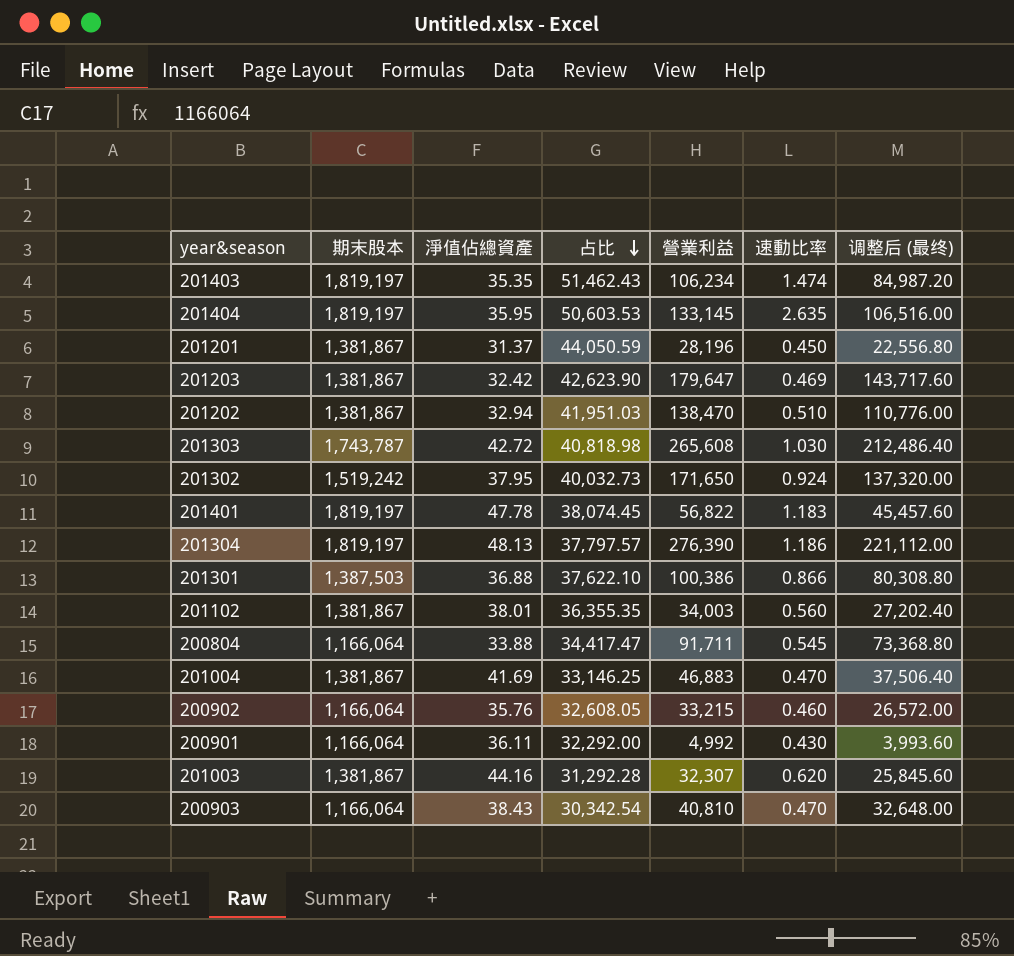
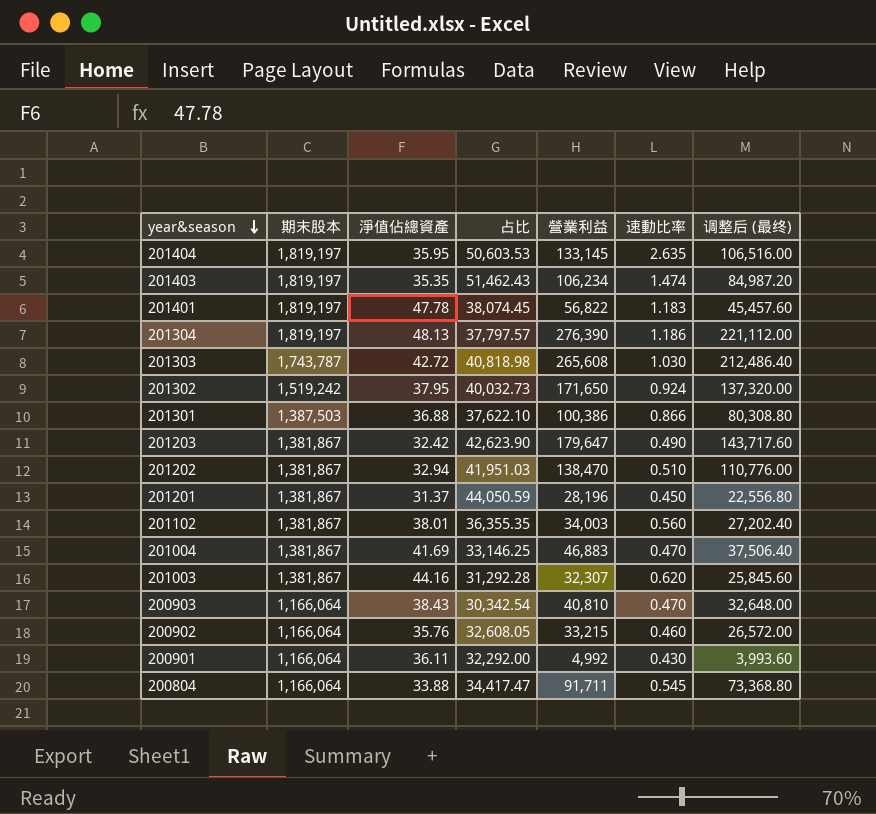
row order: 占比 descending -> year&season descending
201203 | 速動比率: 0.469 -> 0.490

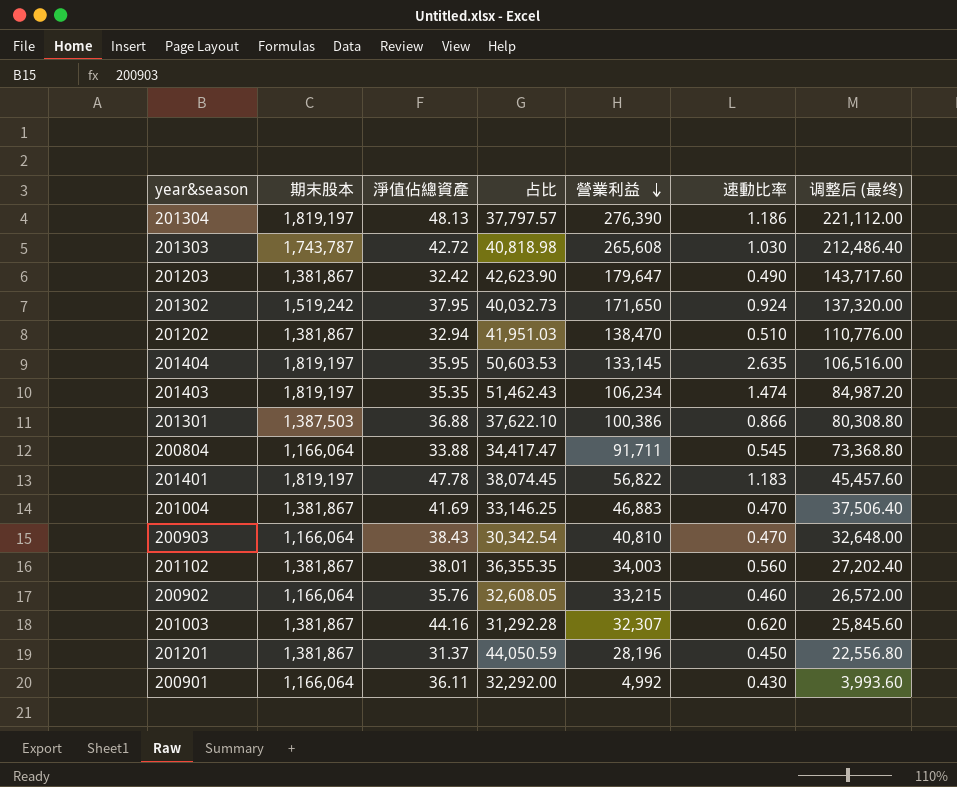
row order: year&season descending -> 營業利益 descending

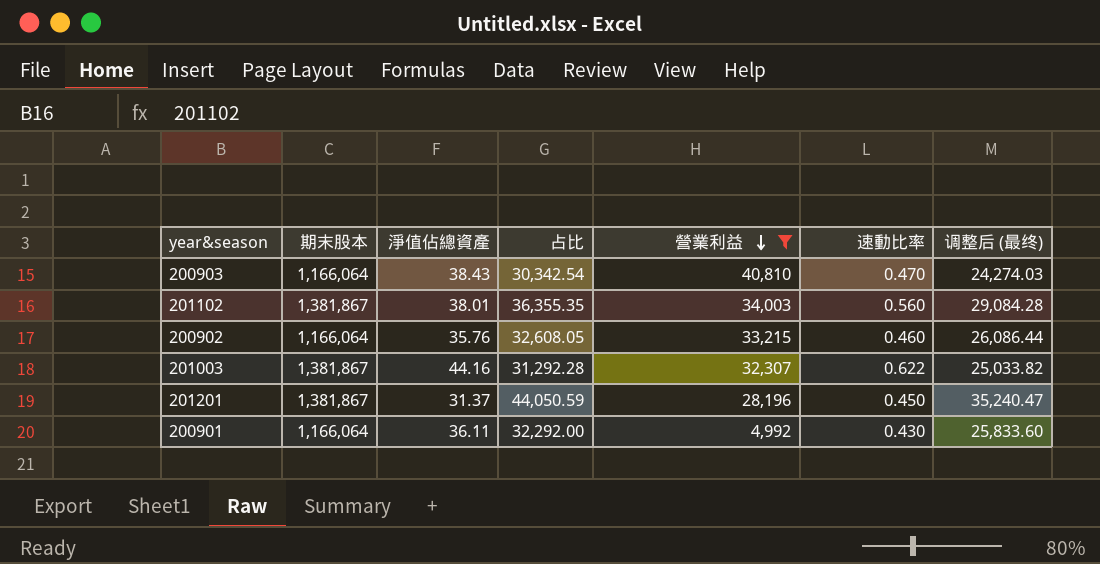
filter: none -> 營業利益 <= 40,810
column 调整后 (最终) | formula: [營業利益] * 0.8 -> [占比] * 0.8
201003 | 速動比率: 0.620 -> 0.622

